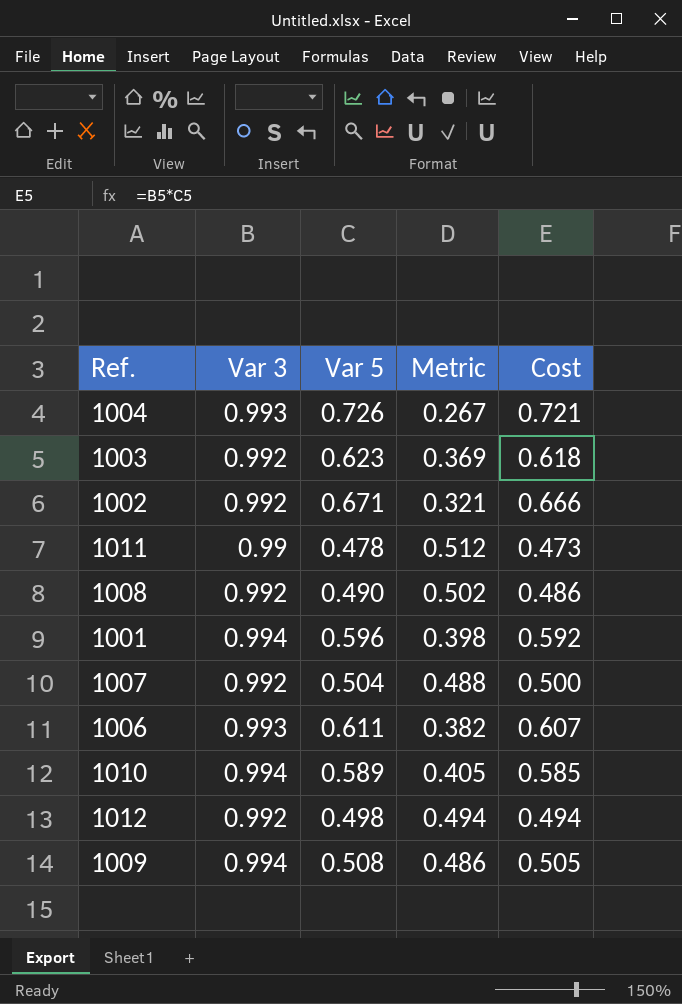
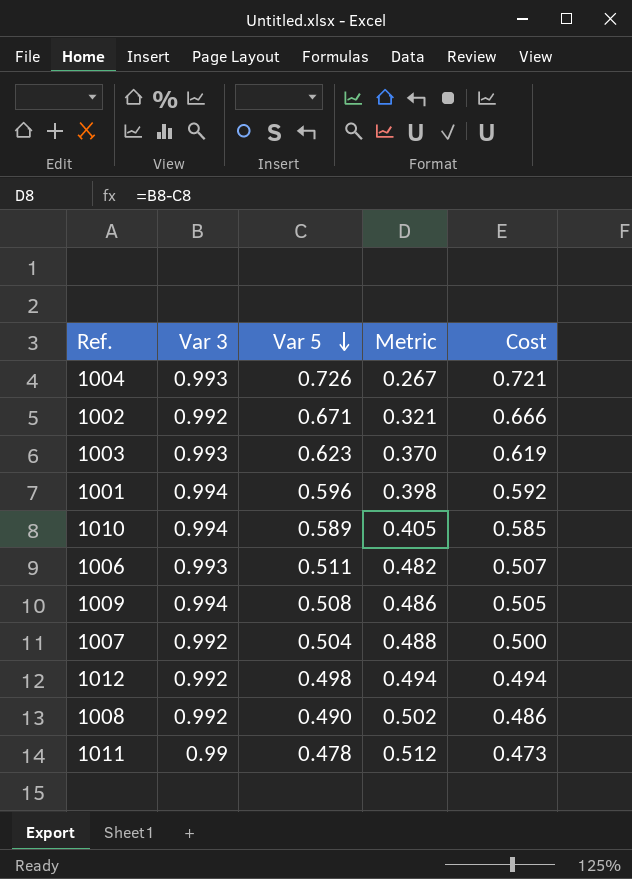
row order: none -> Var 5 descending
1003 | Var 3: 0.992 -> 0.993
1003 | Metric: 0.369 -> 0.370
1003 | Cost: 0.618 -> 0.619
1006 | Var 5: 0.611 -> 0.511
1006 | Metric: 0.382 -> 0.482
1006 | Cost: 0.607 -> 0.507

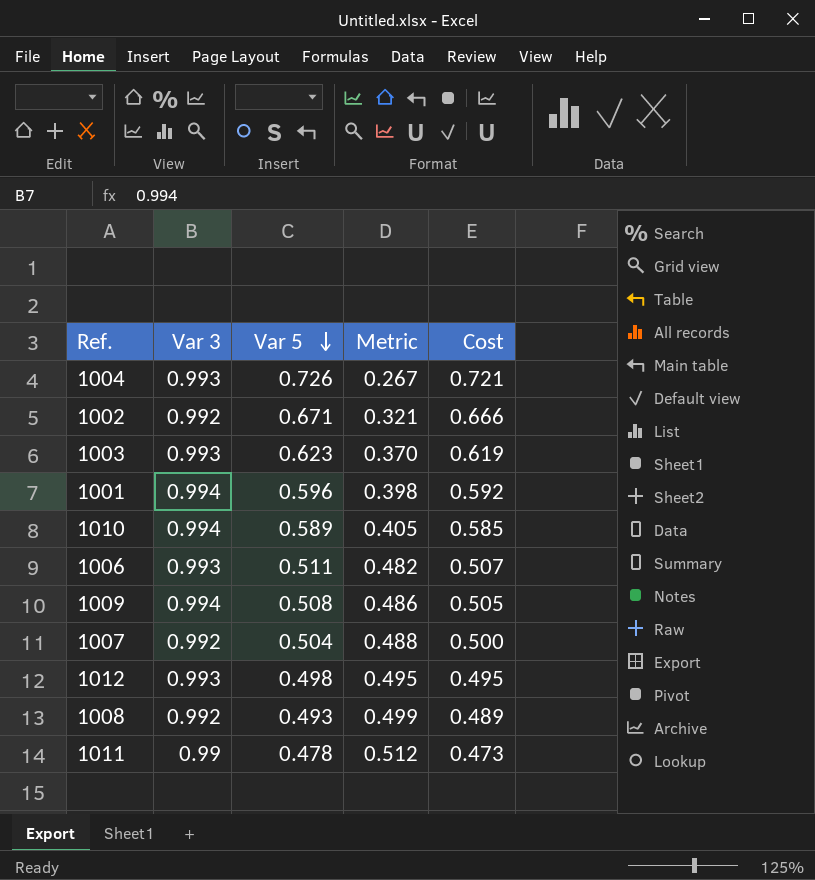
1012 | Var 3: 0.992 -> 0.993
1012 | Metric: 0.494 -> 0.495
1012 | Cost: 0.494 -> 0.495
1008 | Var 5: 0.490 -> 0.493
1008 | Metric: 0.502 -> 0.499
1008 | Cost: 0.486 -> 0.489

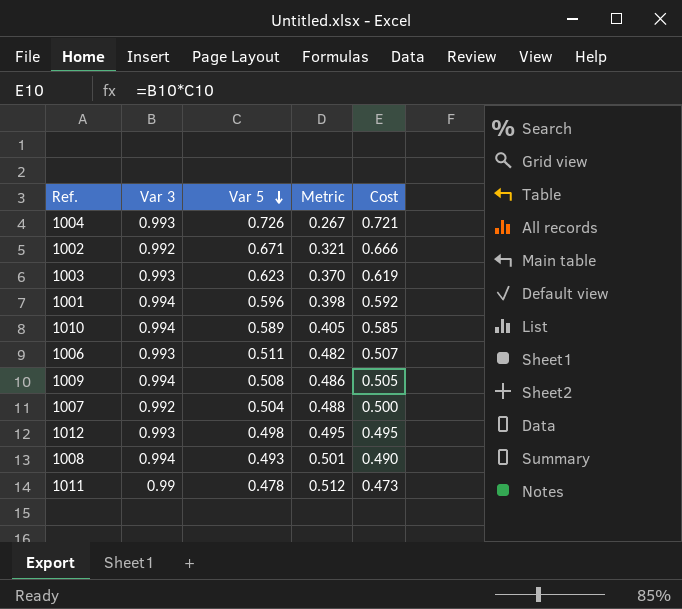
1008 | Var 3: 0.992 -> 0.994
1008 | Metric: 0.499 -> 0.501
1008 | Cost: 0.489 -> 0.490

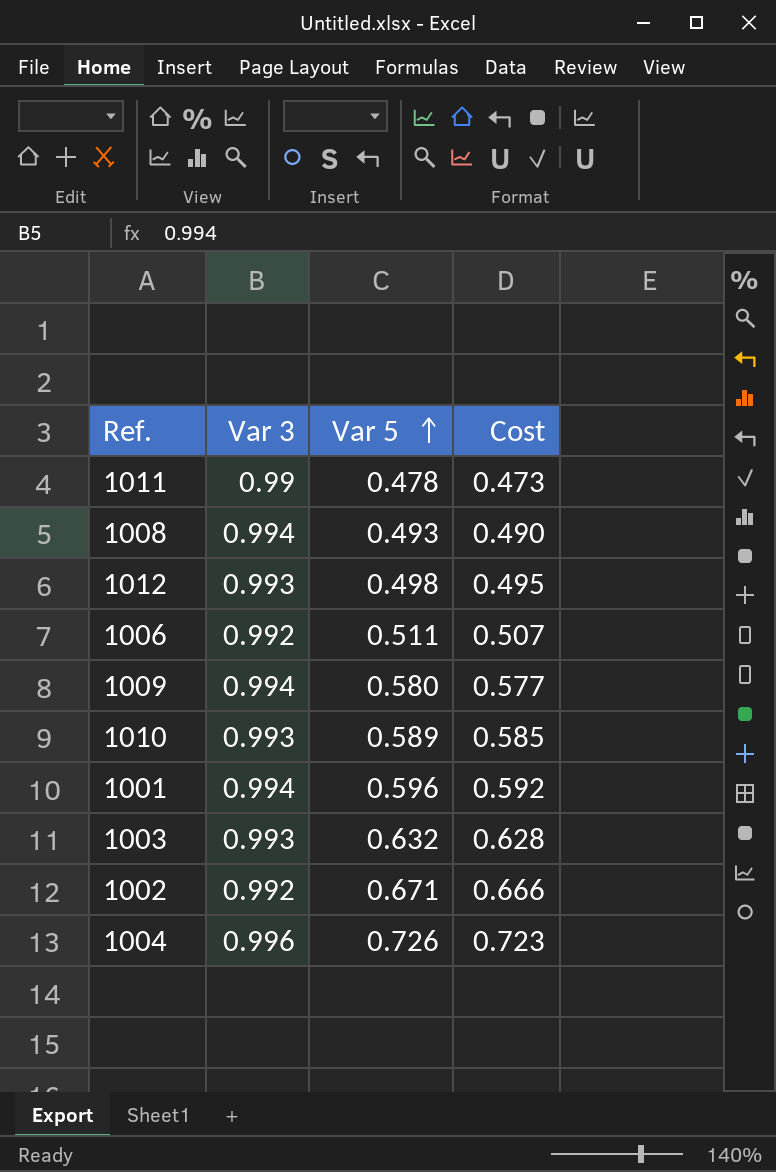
row order: Var 5 descending -> Var 5 ascending
column Metric | formula: [Var 3] - [Var 5] -> none
row 1007: 0.992 | 0.504 | 0.488 | 0.500 -> none
1006 | Var 3: 0.993 -> 0.992
1009 | Var 5: 0.508 -> 0.580
1009 | Cost: 0.505 -> 0.577
1010 | Var 3: 0.994 -> 0.993
1003 | Var 5: 0.623 -> 0.632
1003 | Cost: 0.619 -> 0.628
1004 | Var 3: 0.993 -> 0.996
1004 | Cost: 0.721 -> 0.723

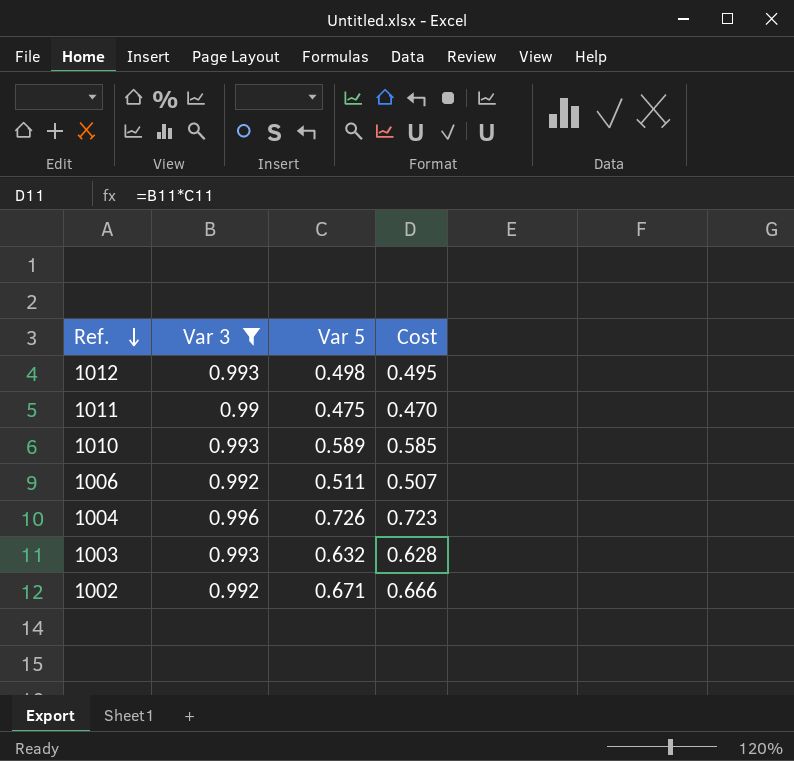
filter: none -> Var 3 != 0.994
row order: Var 5 ascending -> Ref. descending
1011 | Var 5: 0.478 -> 0.475
1011 | Cost: 0.473 -> 0.470

